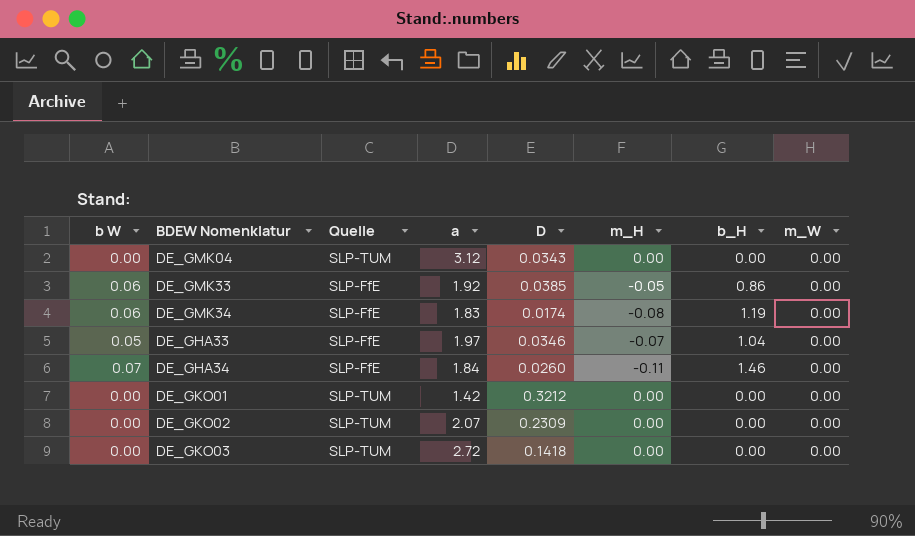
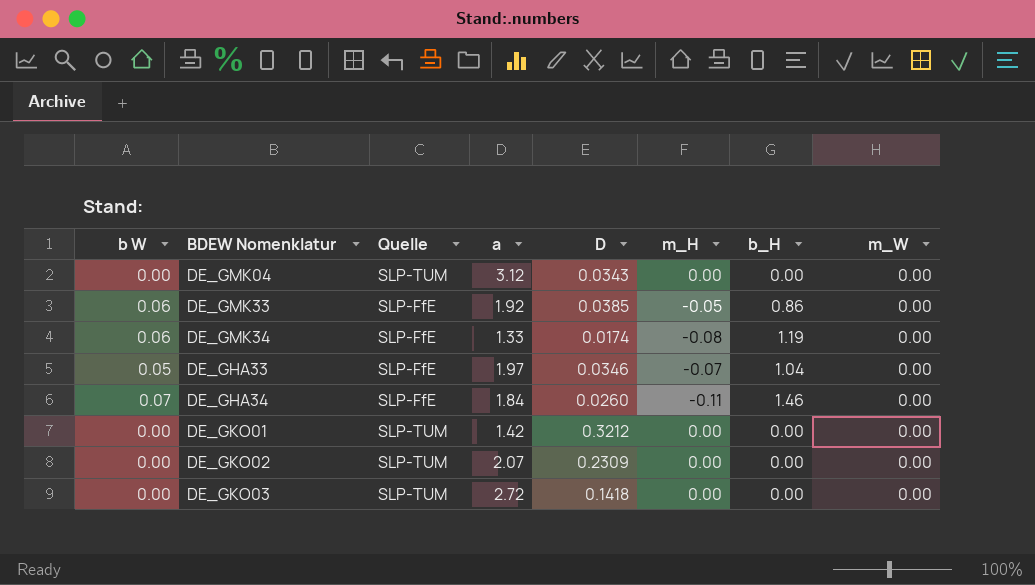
DE_GMK34 | a: 1.83 -> 1.33

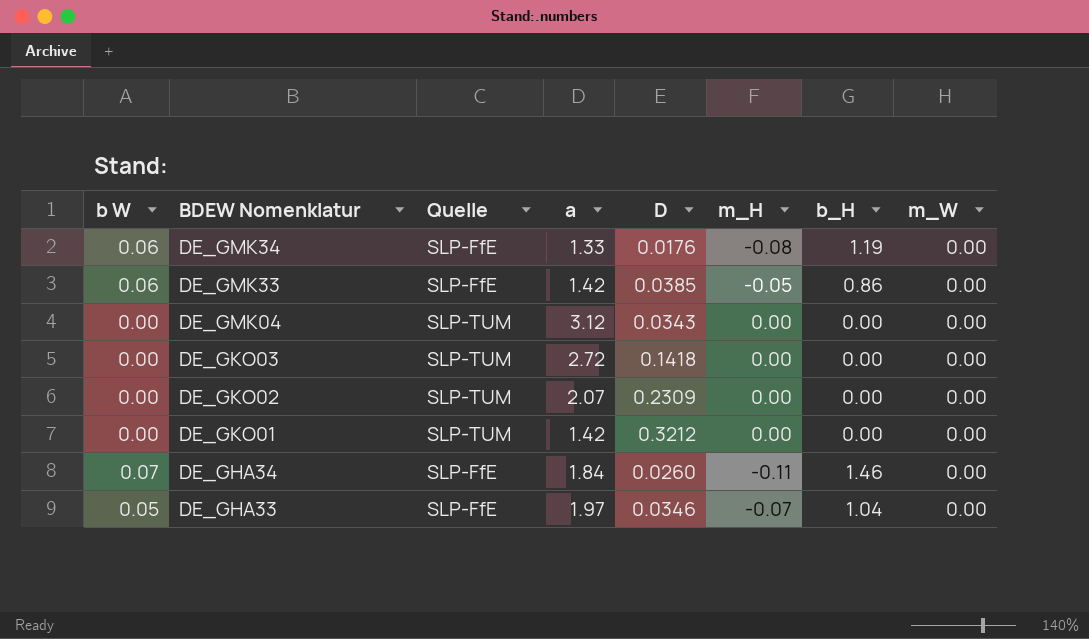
row order: none -> BDEW Nomenklatur descending
DE_GMK34 | D: 0.0174 -> 0.0176
DE_GMK33 | a: 1.92 -> 1.42

